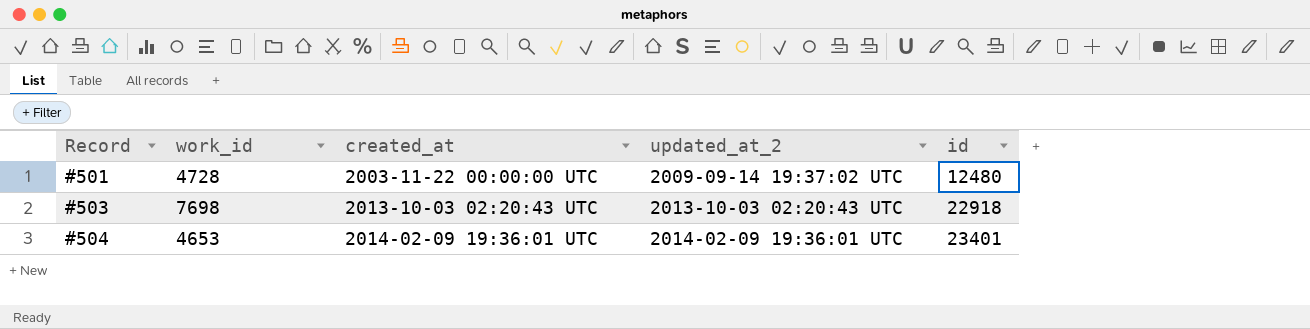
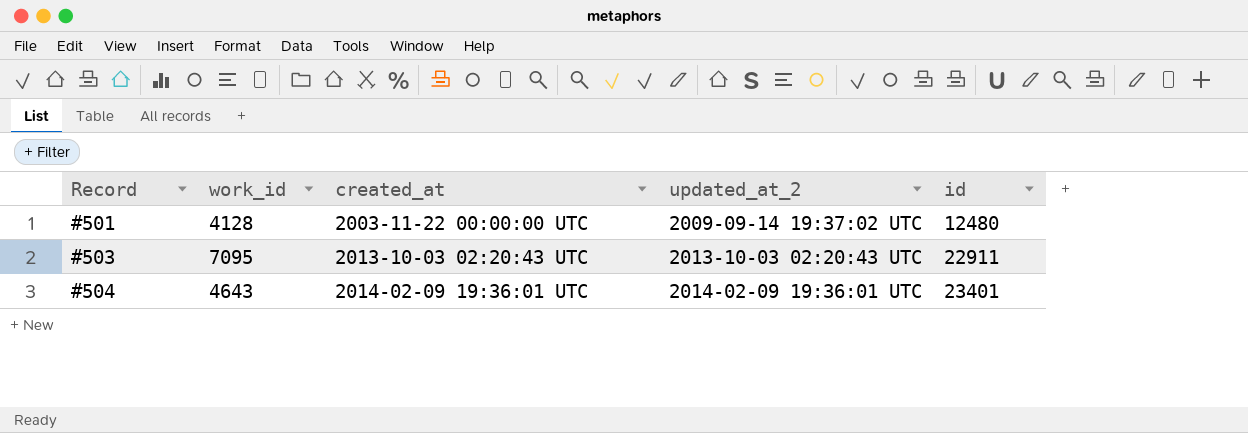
#501 | work_id: 4728 -> 4128
#503 | work_id: 7698 -> 7095
#503 | id: 22918 -> 22911
#504 | work_id: 4653 -> 4643

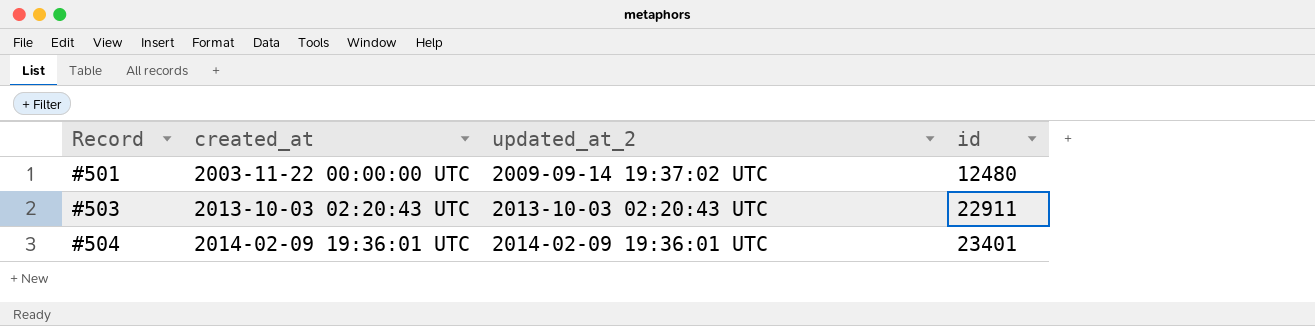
column work_id | position: 2 -> none

